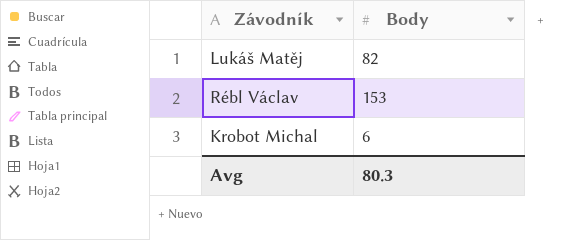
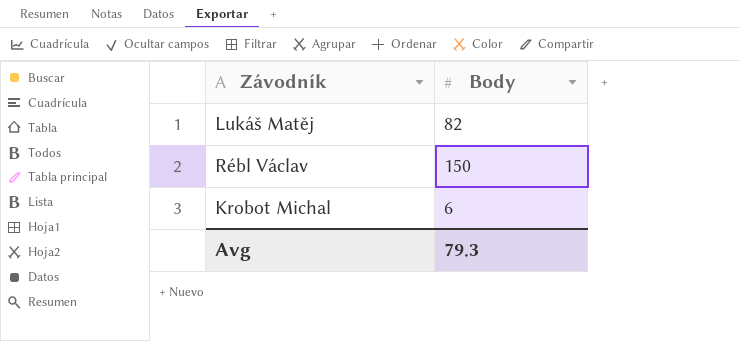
Rébl Václav | Body: 153 -> 150
Avg | Body: 80.3 -> 79.3

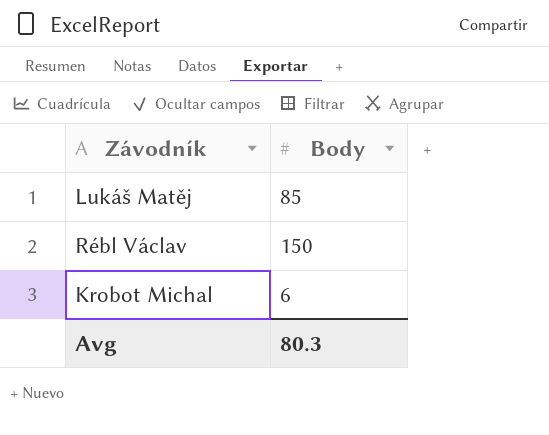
Lukáš Matěj | Body: 82 -> 85
Avg | Body: 79.3 -> 80.3

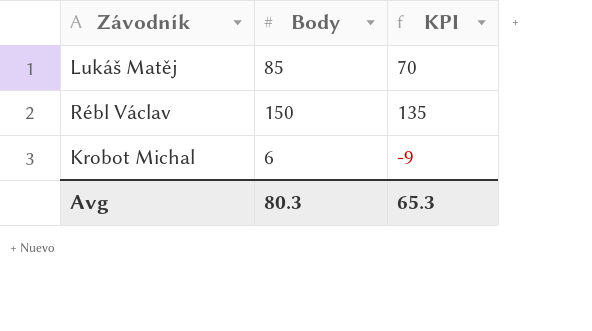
column KPI | formula: none -> [Body] - 15

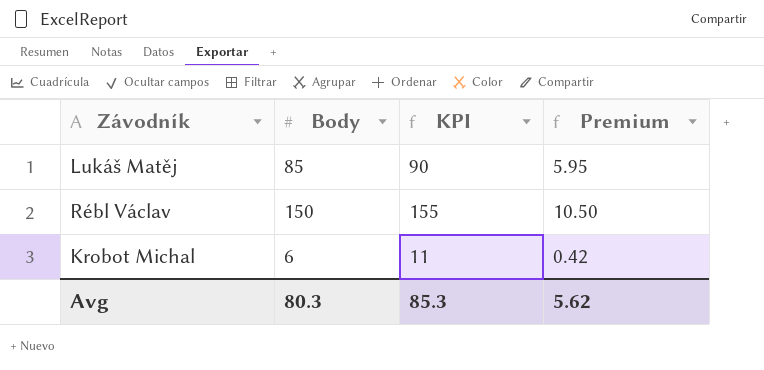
column KPI | formula: [Body] - 15 -> [Body] + 5
column Premium | formula: none -> [Body] * 0.07
Avg | KPI: 65.3 -> 85.3

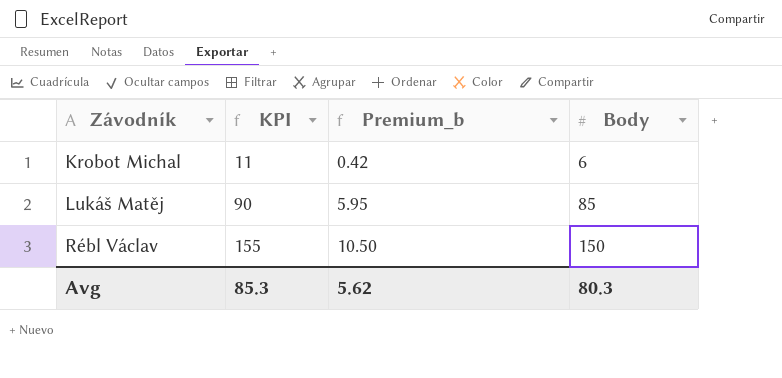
row order: none -> Závodník ascending
column name: Premium -> Premium_b
column Body | position: 2 -> 4

